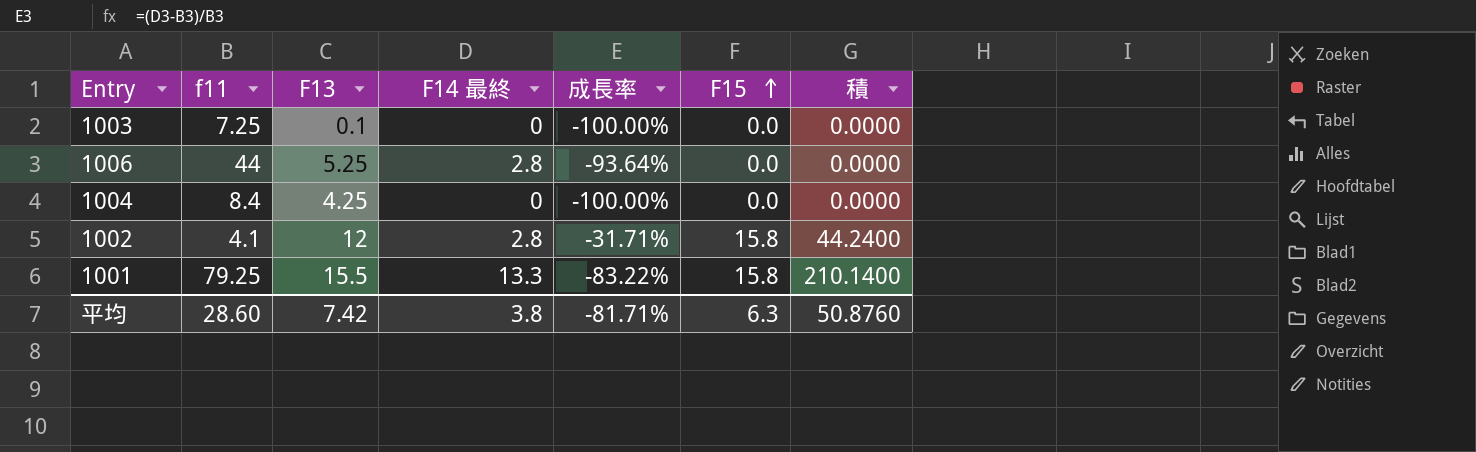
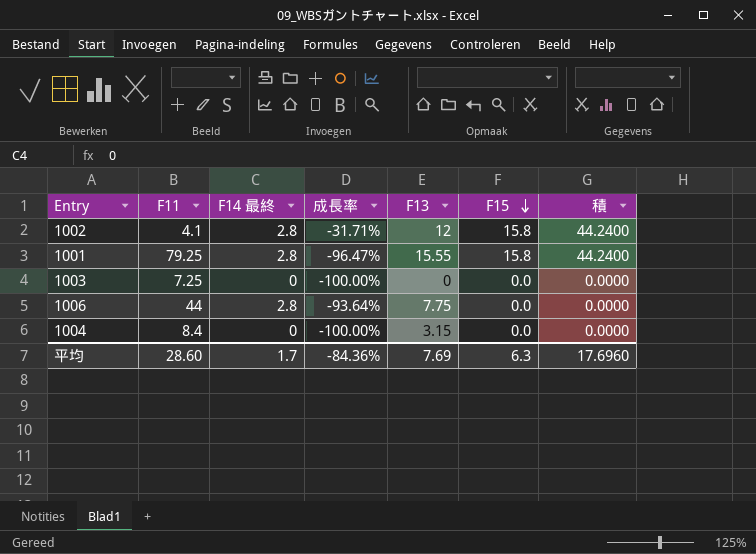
row order: F15 ascending -> F15 descending
column name: f11 -> F11
column F13 | position: 3 -> 5
1001 | F14 最終: 13.3 -> 2.8
1001 | 成長率: -83.22% -> -96.47%
1001 | F13: 15.5 -> 15.55
1001 | 積: 210.1400 -> 44.2400
1003 | F13: 0.1 -> 0
1006 | F13: 5.25 -> 7.75
1004 | F13: 4.25 -> 3.15
平均 | F14 最終: 3.8 -> 1.7
平均 | 成長率: -81.71% -> -84.36%
平均 | F13: 7.42 -> 7.69
平均 | 積: 50.8760 -> 17.6960

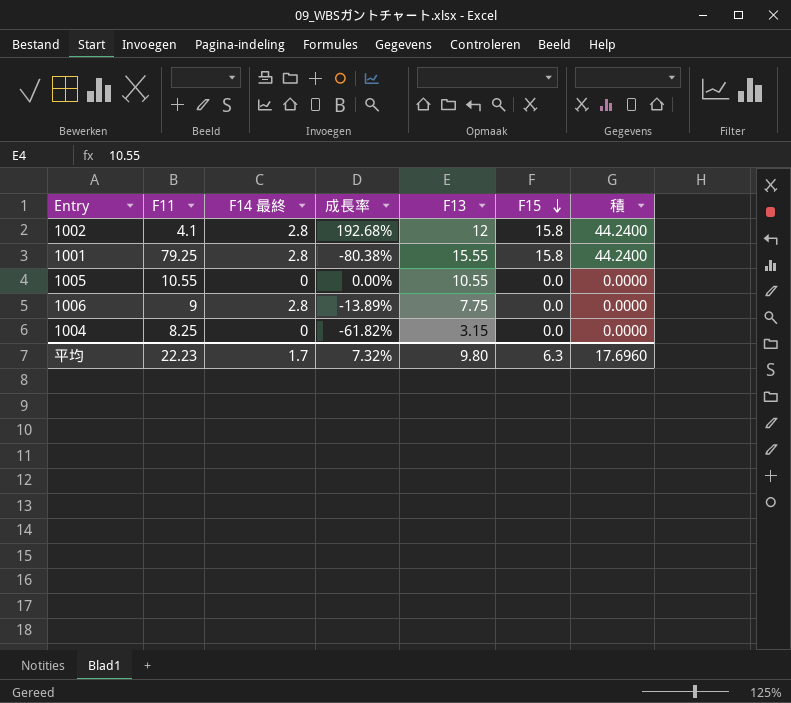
column 成長率 | formula: ([F14 最終] - [F11]) / [F11] -> ([F13] - [F11]) / [F11]
row 1003: 7.25 | 0 | -100.00% | 0 | 0.0 | 0.0000 -> none
row 1005: none -> 10.55 | 0 | 0.00% | 10.55 | 0.0 | 0.0000
1006 | F11: 44 -> 9
1004 | F11: 8.4 -> 8.25
平均 | F11: 28.60 -> 22.23
平均 | 成長率: -84.36% -> 7.32%
平均 | F13: 7.69 -> 9.80

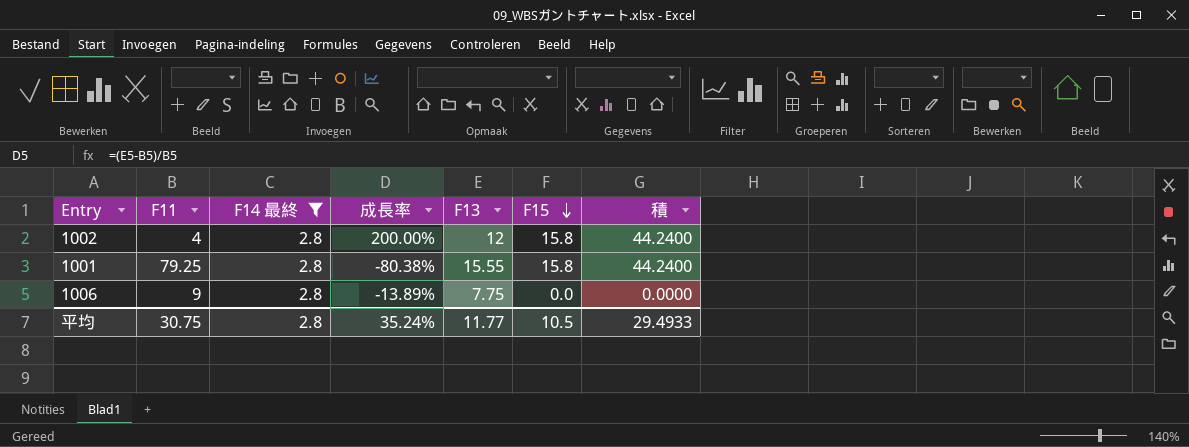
filter: none -> F14 最終 = 2.8
1002 | F11: 4.1 -> 4
1002 | 成長率: 192.68% -> 200.00%
平均 | F11: 22.23 -> 30.75
平均 | F14 最終: 1.7 -> 2.8
平均 | 成長率: 7.32% -> 35.24%
平均 | F13: 9.80 -> 11.77
平均 | F15: 6.3 -> 10.5
平均 | 積: 17.6960 -> 29.4933

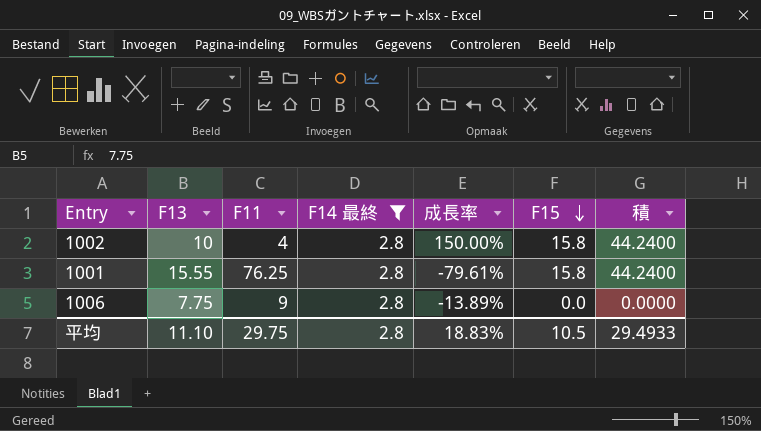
column F13 | position: 5 -> 2
1002 | F13: 12 -> 10
1002 | 成長率: 200.00% -> 150.00%
1001 | F11: 79.25 -> 76.25
1001 | 成長率: -80.38% -> -79.61%
平均 | F13: 11.77 -> 11.10
平均 | F11: 30.75 -> 29.75
平均 | 成長率: 35.24% -> 18.83%

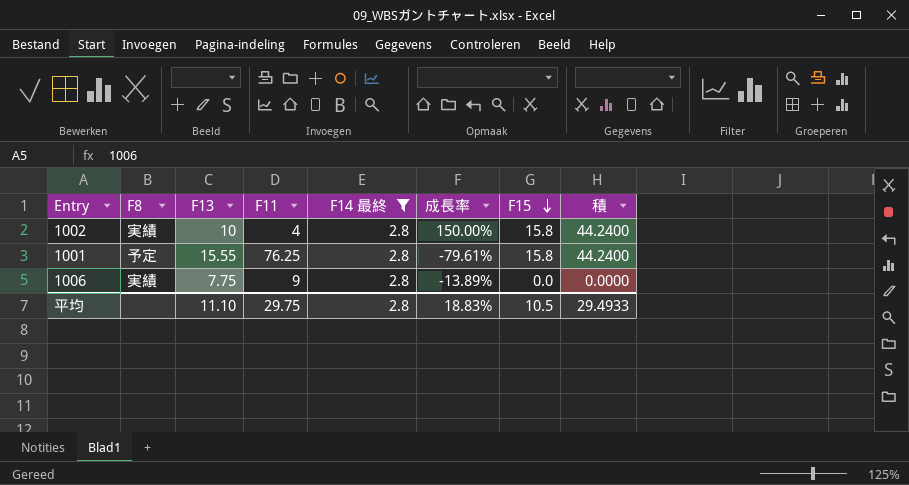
column F8 | position: none -> 2

